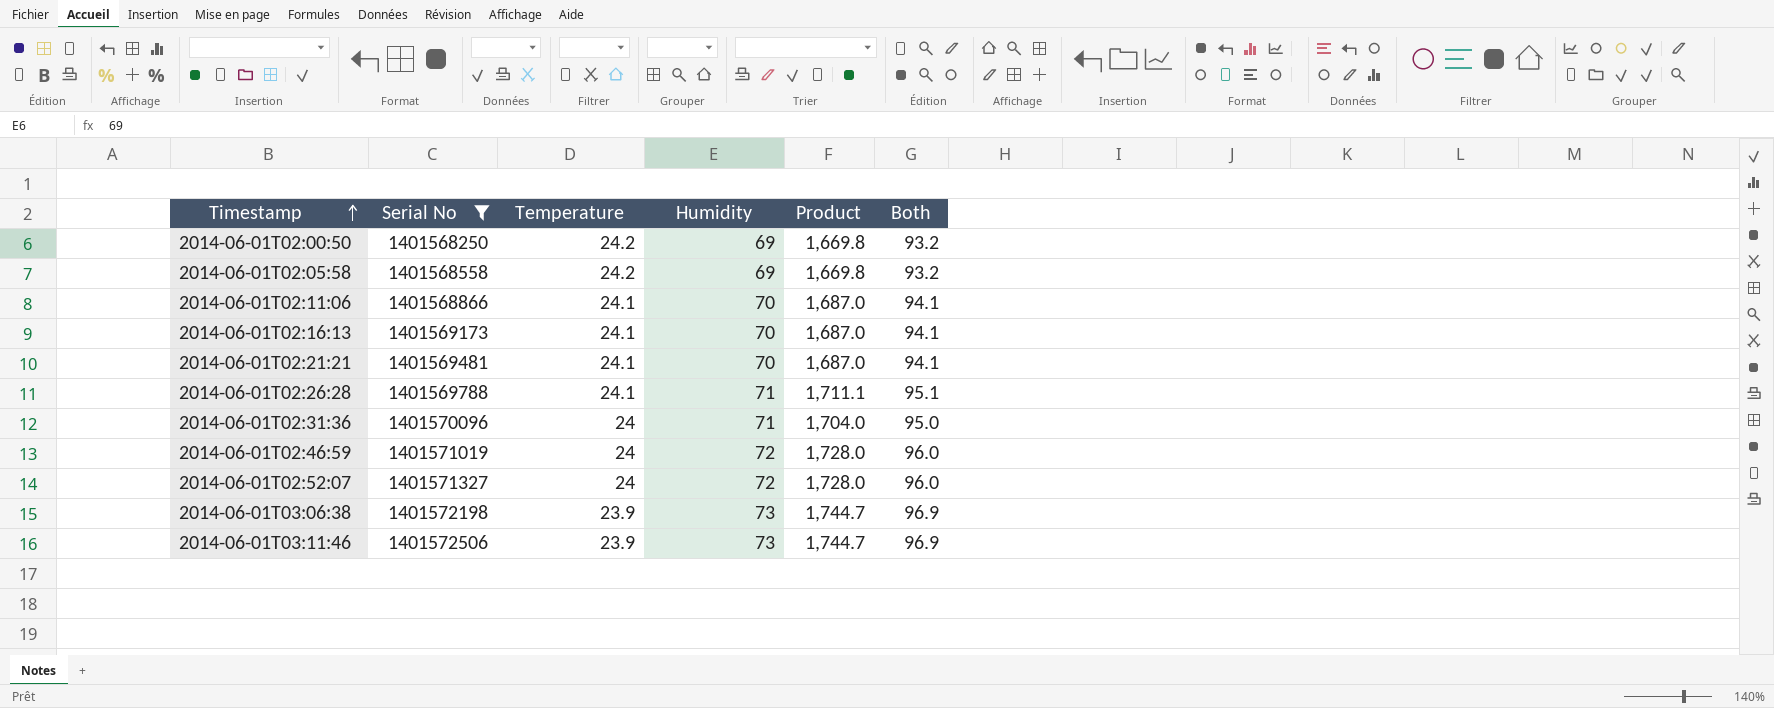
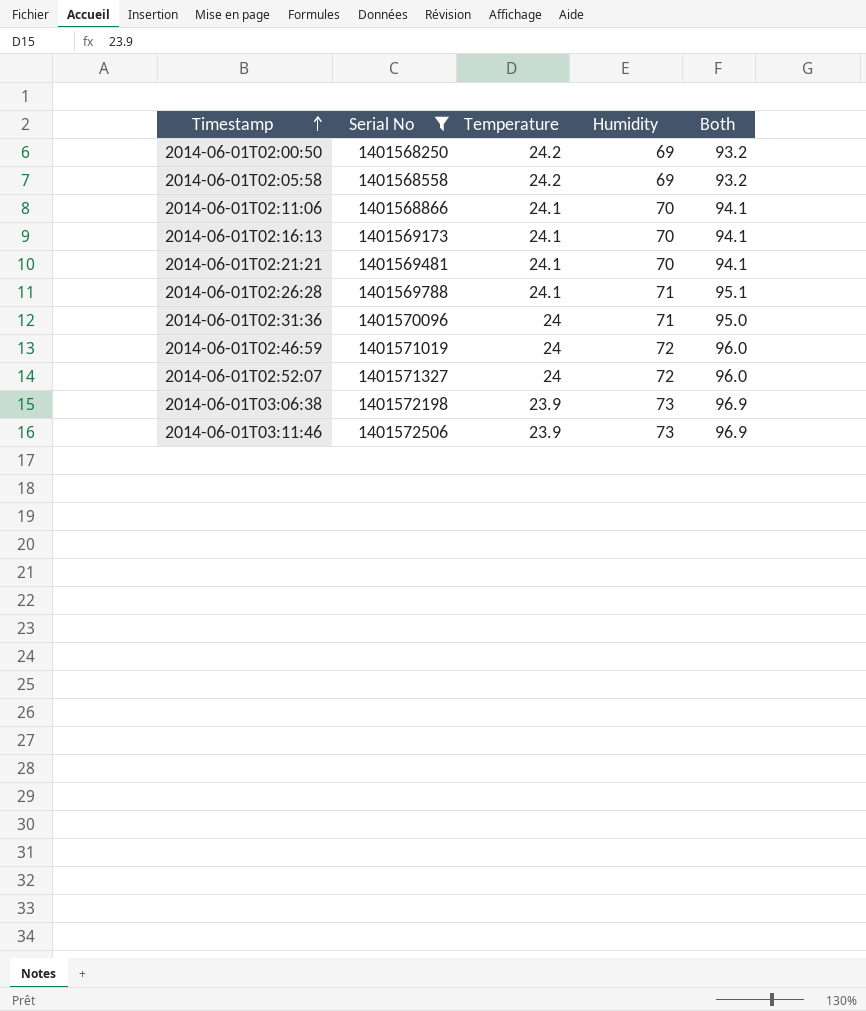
column Product | formula: [Temperature] * [Humidity] -> none

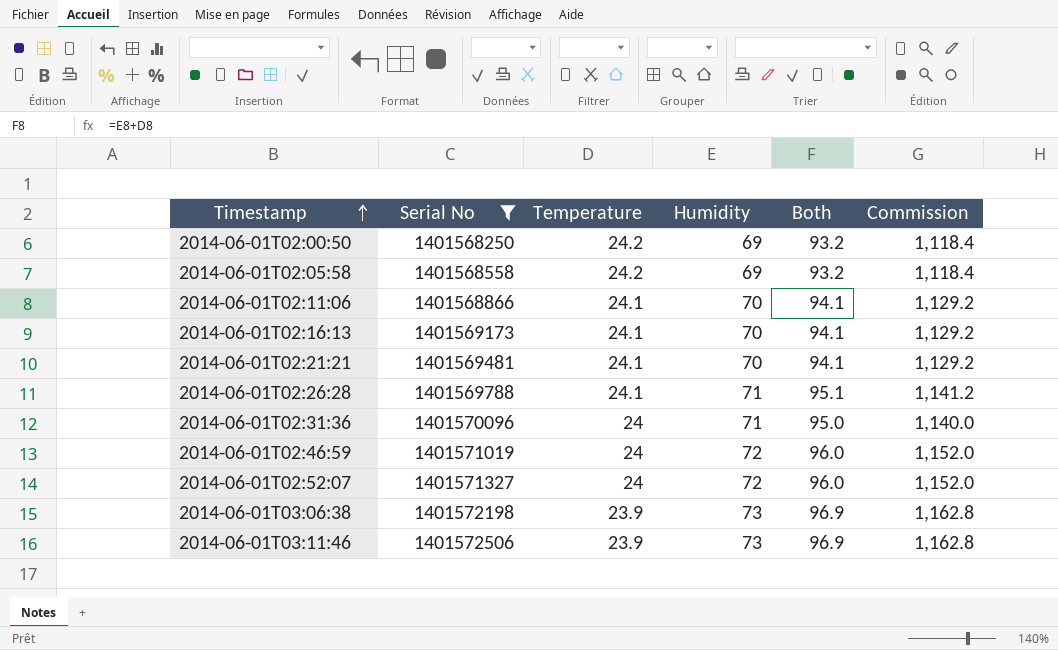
column Commission | formula: none -> [Both] * 12

